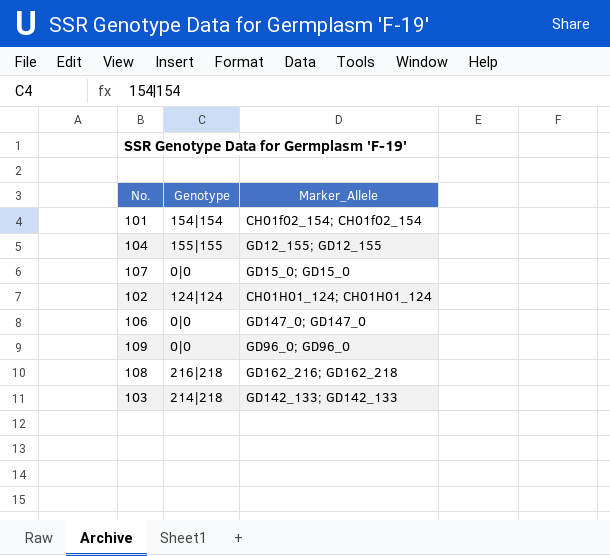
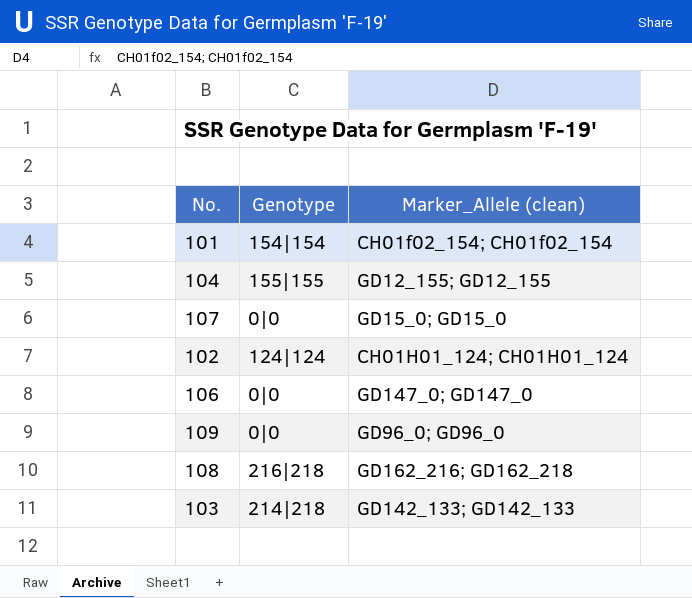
column name: Marker_Allele -> Marker_Allele (clean)

